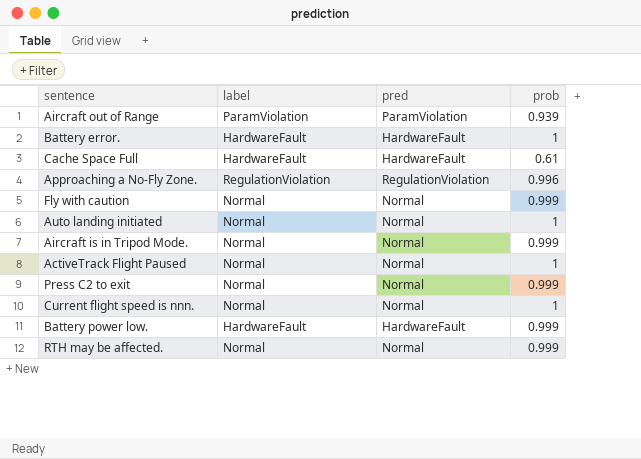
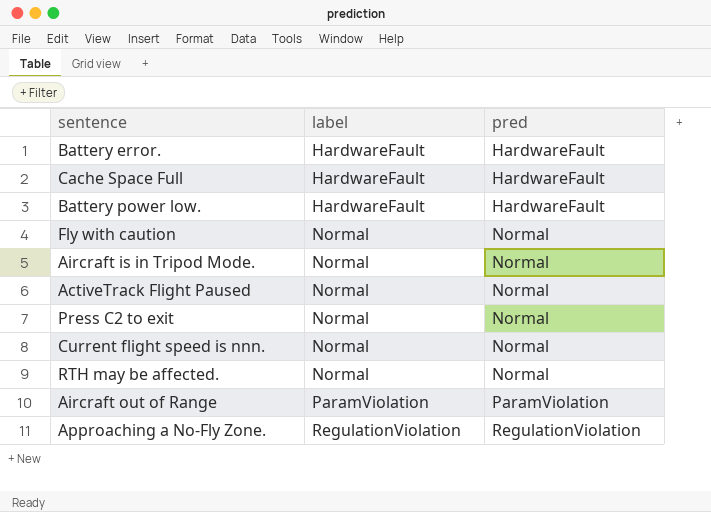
row order: none -> label ascending
column prob | position: 4 -> none
row Auto landing initiated: Normal | Normal | 1 -> none

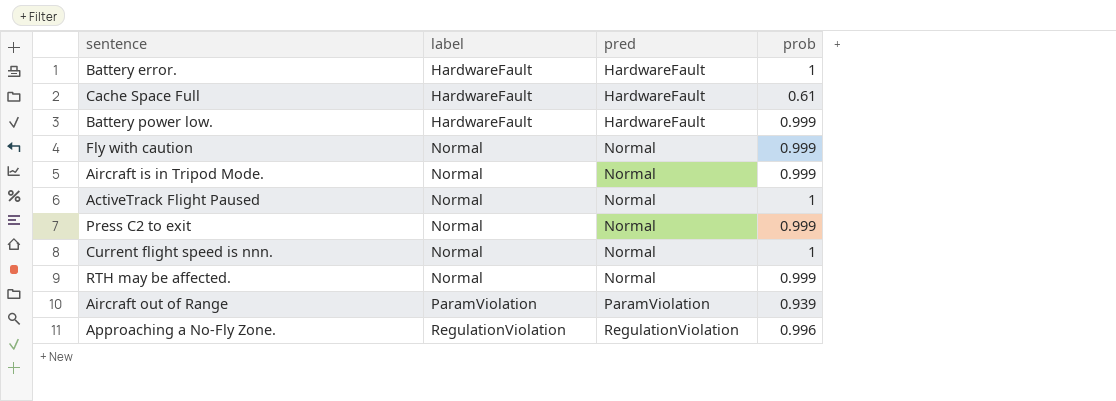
column prob | position: none -> 4

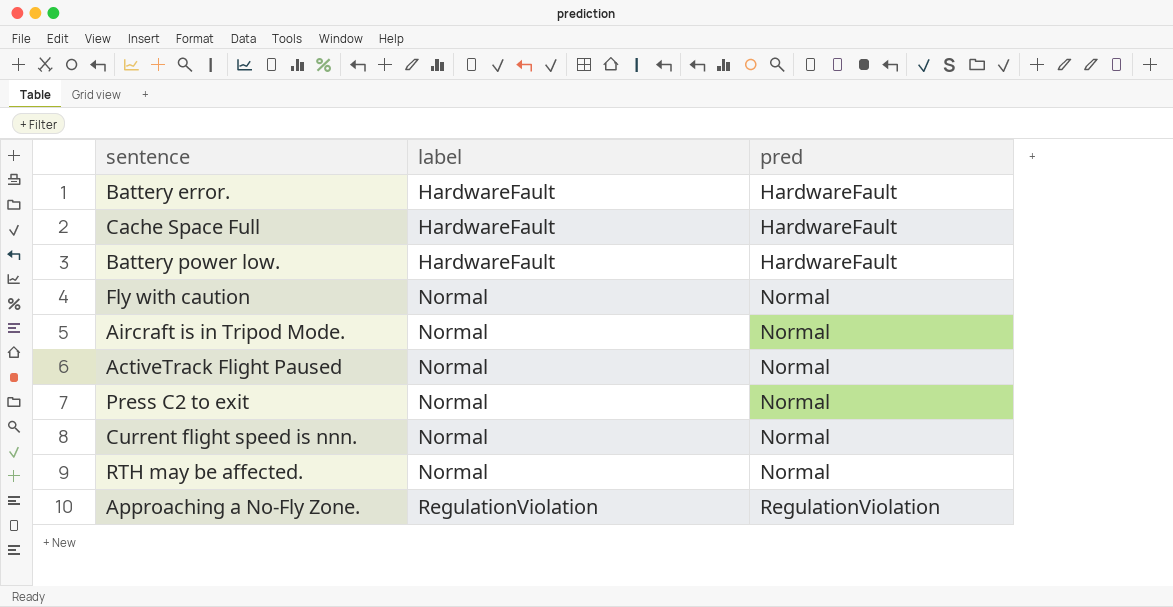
column prob | position: 4 -> none
row Aircraft out of Range: ParamViolation | ParamViolation | 0.939 -> none

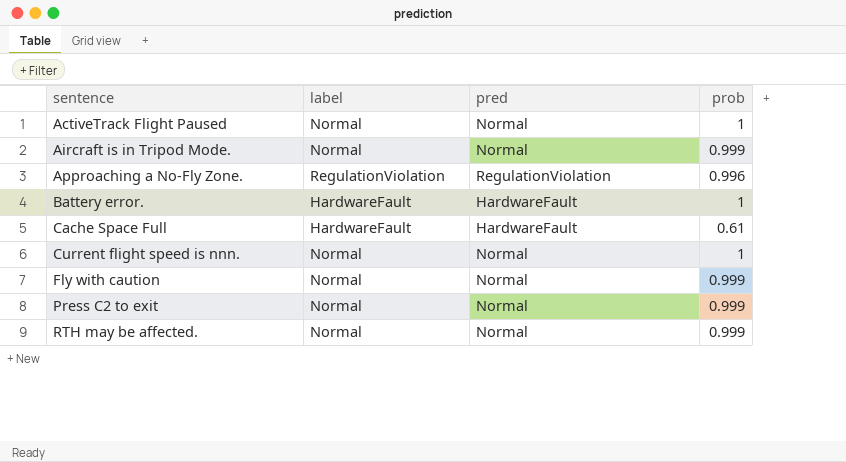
row order: label ascending -> sentence ascending
column prob | position: none -> 4
row Battery power low.: HardwareFault | HardwareFault -> none

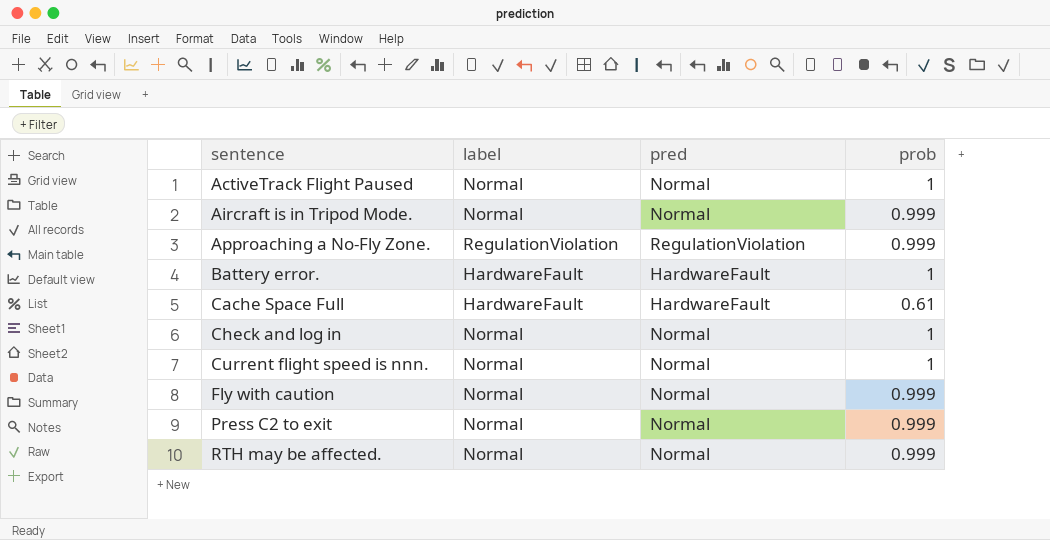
Approaching a No-Fly Zone. | prob: 0.996 -> 0.999
row Check and log in: none -> Normal | Normal | 1

